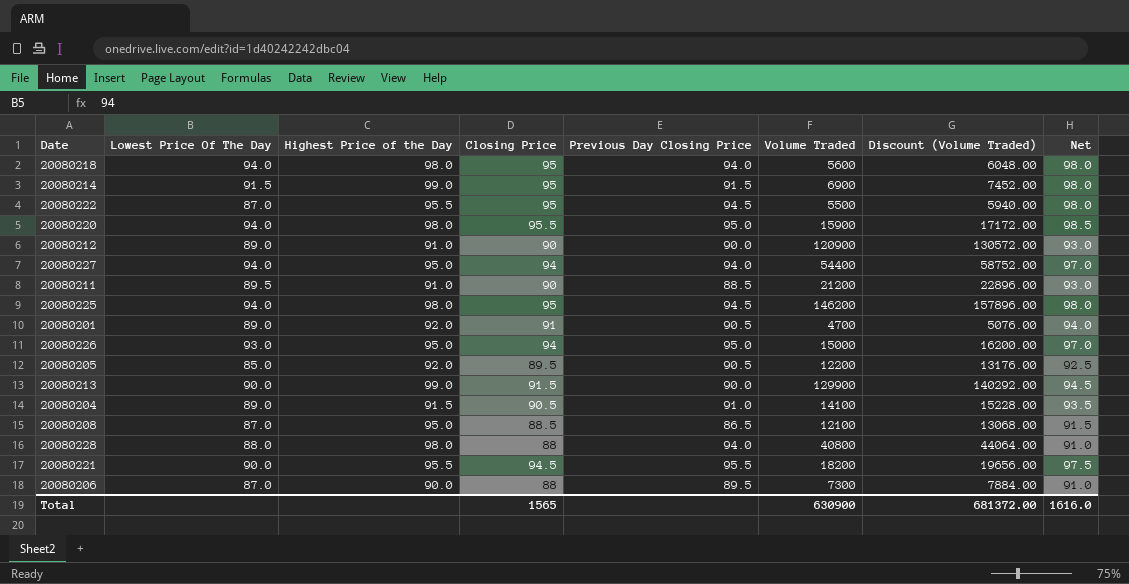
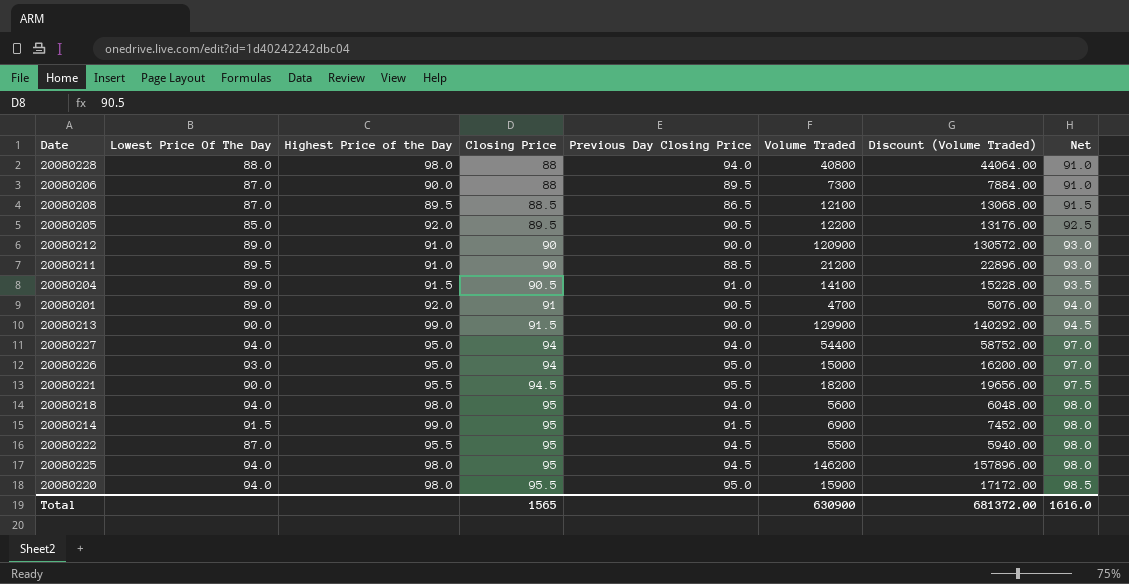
row order: none -> Closing Price ascending
20080208 | Highest Price of the Day: 95.0 -> 89.5

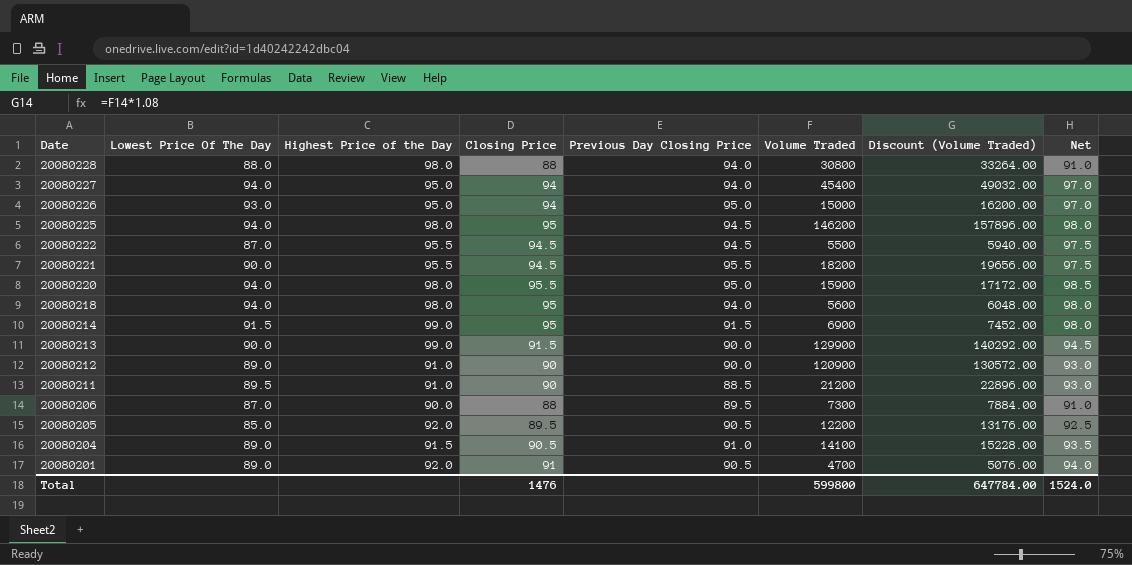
row order: Closing Price ascending -> Date descending
row 20080208: 87.0 | 89.5 | 88.5 | 86.5 | 12100 | 13068.00 | 91.5 -> none
20080228 | Volume Traded: 40800 -> 30800
20080228 | Discount (Volume Traded): 44064.00 -> 33264.00
20080227 | Volume Traded: 54400 -> 45400
20080227 | Discount (Volume Traded): 58752.00 -> 49032.00
20080222 | Closing Price: 95 -> 94.5
20080222 | Net: 98.0 -> 97.5
Total | Closing Price: 1565 -> 1476
Total | Volume Traded: 630900 -> 599800
Total | Discount (Volume Traded): 681372.00 -> 647784.00
Total | Net: 1616.0 -> 1524.0

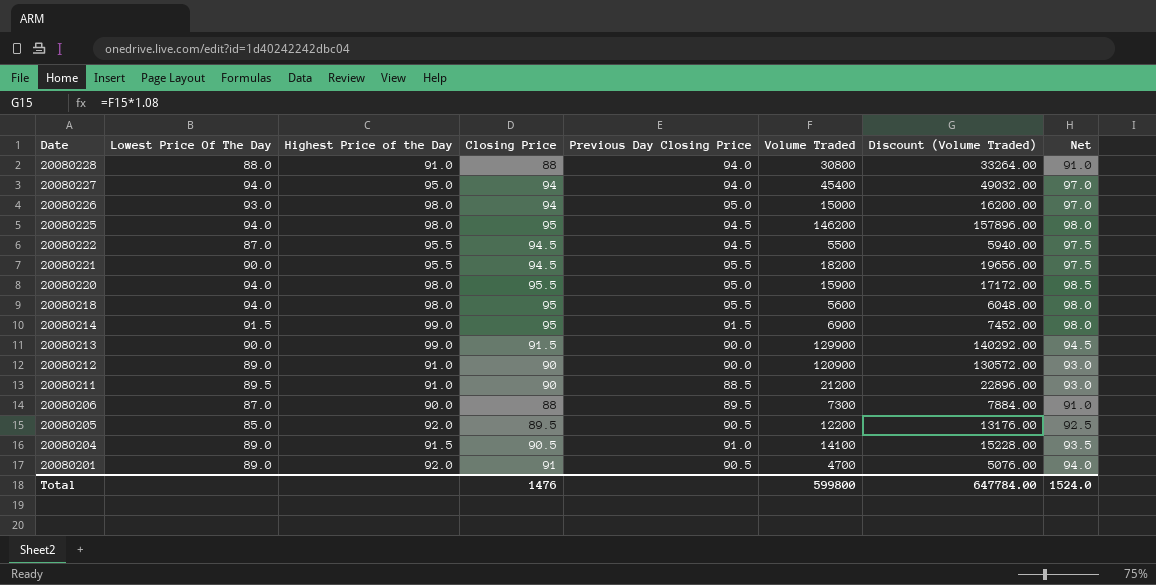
20080228 | Highest Price of the Day: 98.0 -> 91.0
20080226 | Highest Price of the Day: 95.0 -> 98.0
20080218 | Previous Day Closing Price: 94.0 -> 95.5

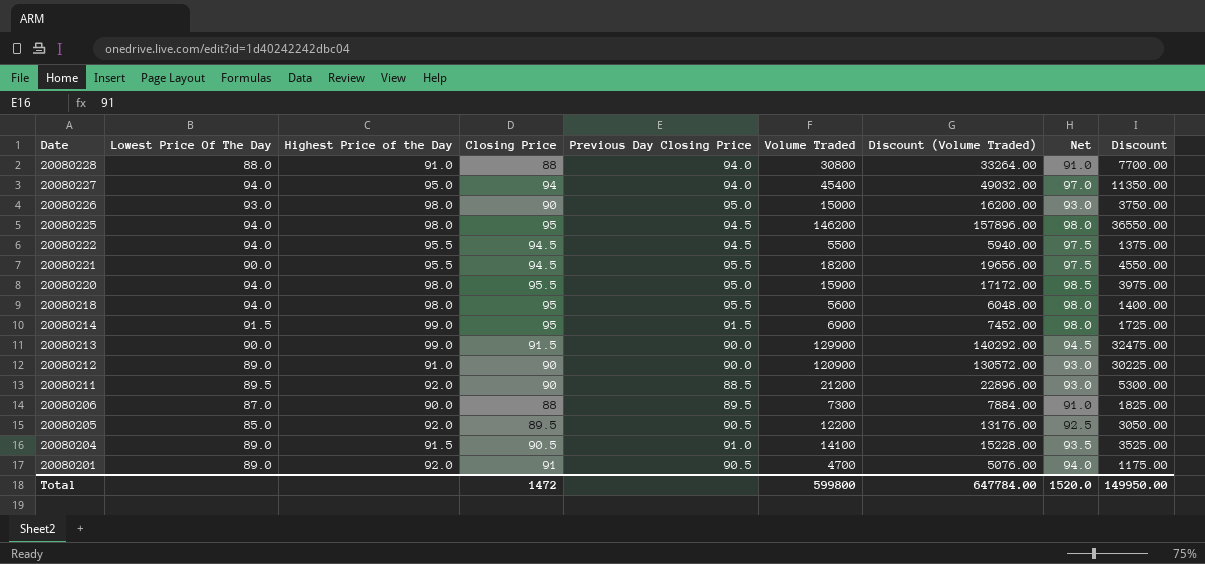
column Discount | formula: none -> [Volume Traded] * 0.25
20080226 | Closing Price: 94 -> 90
20080226 | Net: 97.0 -> 93.0
20080222 | Lowest Price Of The Day: 87.0 -> 94.0
20080211 | Highest Price of the Day: 91.0 -> 92.0
Total | Closing Price: 1476 -> 1472
Total | Net: 1524.0 -> 1520.0

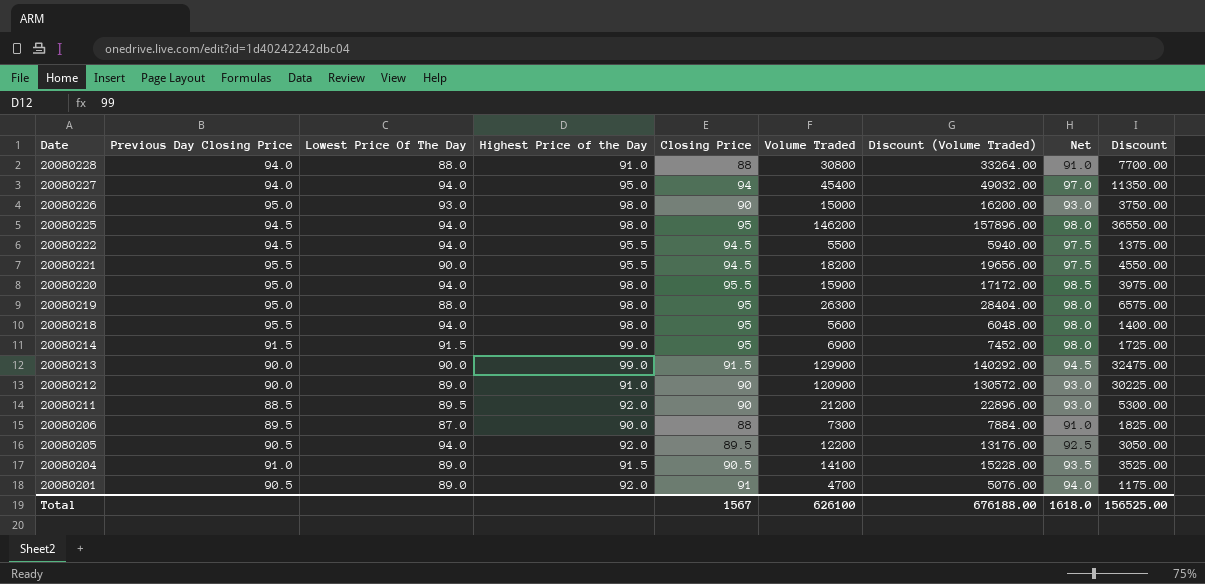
column Previous Day Closing Price | position: 5 -> 2
row 20080219: none -> 95.0 | 88.0 | 98.0 | 95 | 26300 | 28404.00 | 98.0 | 6575.00
20080205 | Lowest Price Of The Day: 85.0 -> 94.0
Total | Closing Price: 1472 -> 1567
Total | Volume Traded: 599800 -> 626100
Total | Discount (Volume Traded): 647784.00 -> 676188.00
Total | Net: 1520.0 -> 1618.0
Total | Discount: 149950.00 -> 156525.00

